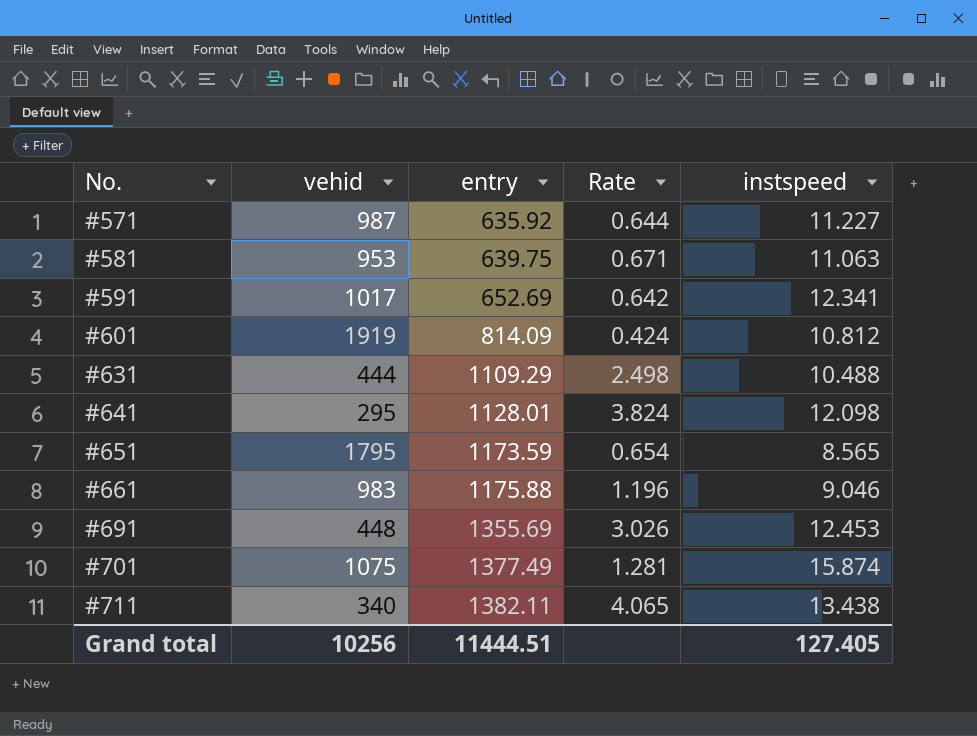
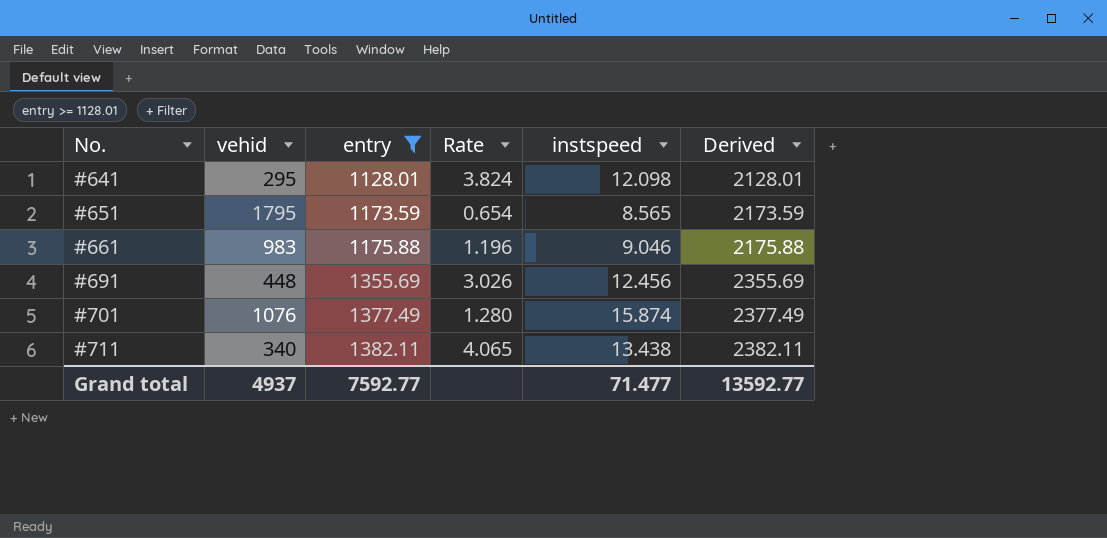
filter: none -> entry >= 1128.01
column Derived | formula: none -> [entry] + 1000
#691 | instspeed: 12.453 -> 12.456
#701 | vehid: 1075 -> 1076
#701 | Rate: 1.281 -> 1.280
Grand total | vehid: 10256 -> 4937
Grand total | entry: 11444.51 -> 7592.77
Grand total | instspeed: 127.405 -> 71.477

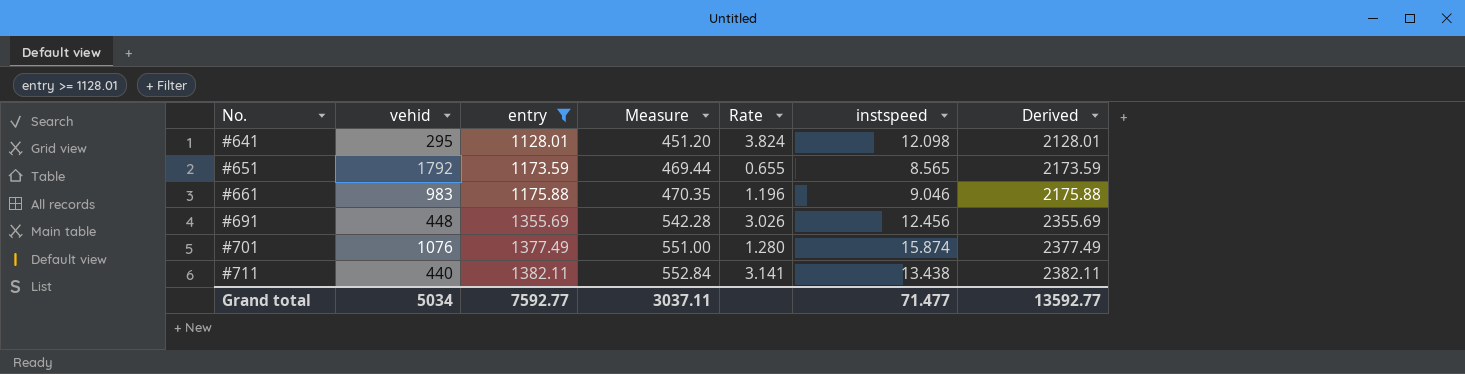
column Measure | formula: none -> [entry] * 0.4
#651 | vehid: 1795 -> 1792
#651 | Rate: 0.654 -> 0.655
#711 | vehid: 340 -> 440
#711 | Rate: 4.065 -> 3.141
Grand total | vehid: 4937 -> 5034

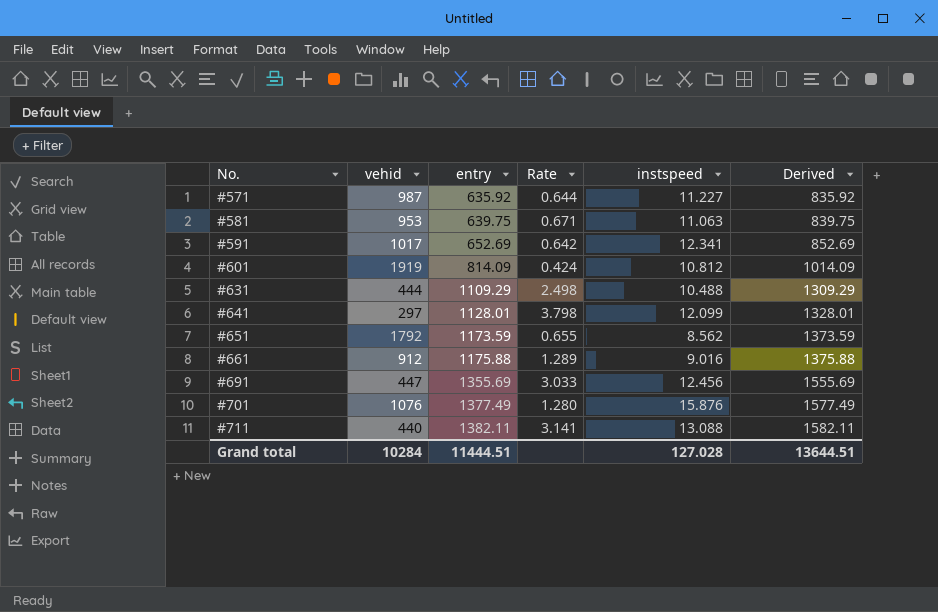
filter: entry >= 1128.01 -> none
column Measure | formula: [entry] * 0.4 -> none
column Derived | formula: [entry] + 1000 -> [entry] + 200
#641 | vehid: 295 -> 297
#641 | Rate: 3.824 -> 3.798
#641 | instspeed: 12.098 -> 12.099
#651 | instspeed: 8.565 -> 8.562
#661 | vehid: 983 -> 912
#661 | Rate: 1.196 -> 1.289
#661 | instspeed: 9.046 -> 9.016
#691 | vehid: 448 -> 447
#691 | Rate: 3.026 -> 3.033
#701 | instspeed: 15.874 -> 15.876
#711 | instspeed: 13.438 -> 13.088
Grand total | vehid: 5034 -> 10284
Grand total | entry: 7592.77 -> 11444.51
Grand total | instspeed: 71.477 -> 127.028
Grand total | Derived: 13592.77 -> 13644.51

